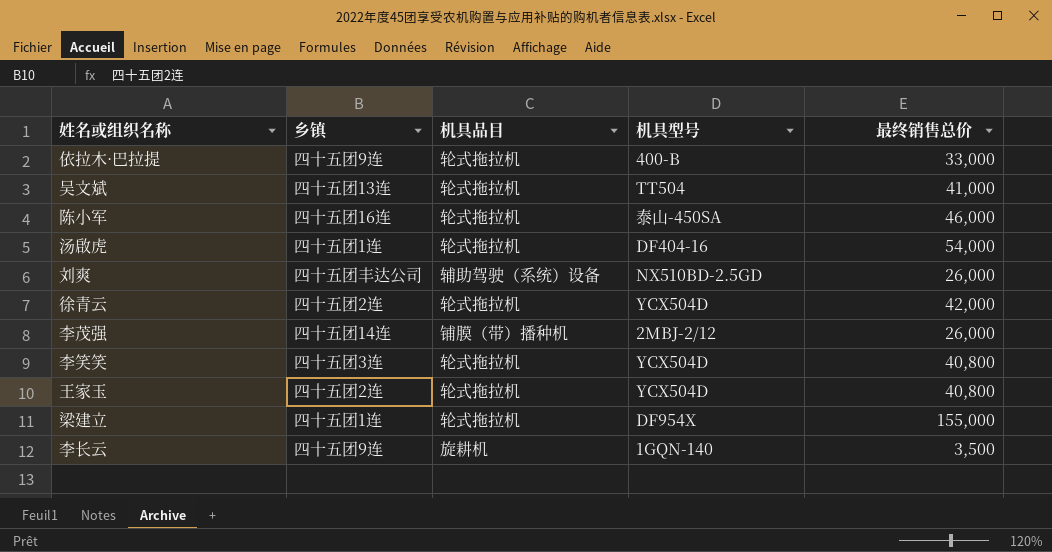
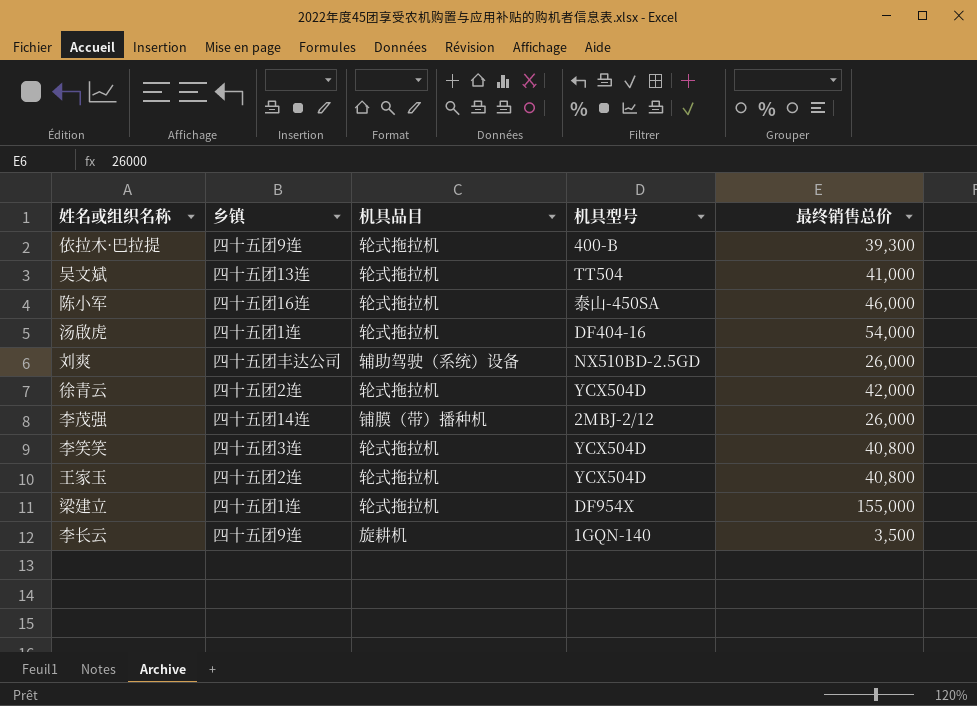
依拉木·巴拉提 | 最终销售总价: 33,000 -> 39,300

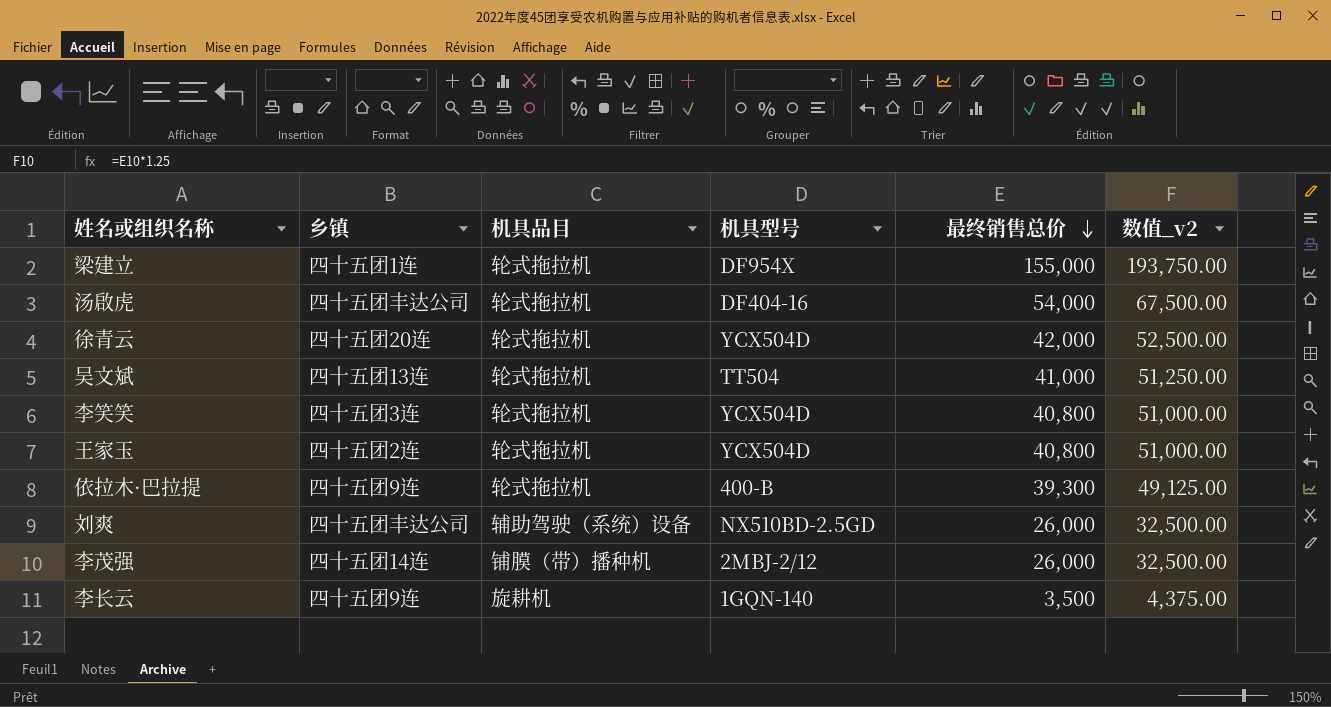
row order: none -> 最终销售总价 descending
column 数值_v2 | formula: none -> [最终销售总价] * 1.25
row 陈小军: 四十五团16连 | 轮式拖拉机 | 泰山-450SA | 46,000 -> none
汤啟虎 | 乡镇: 四十五团1连 -> 四十五团丰达公司
徐青云 | 乡镇: 四十五团2连 -> 四十五团20连

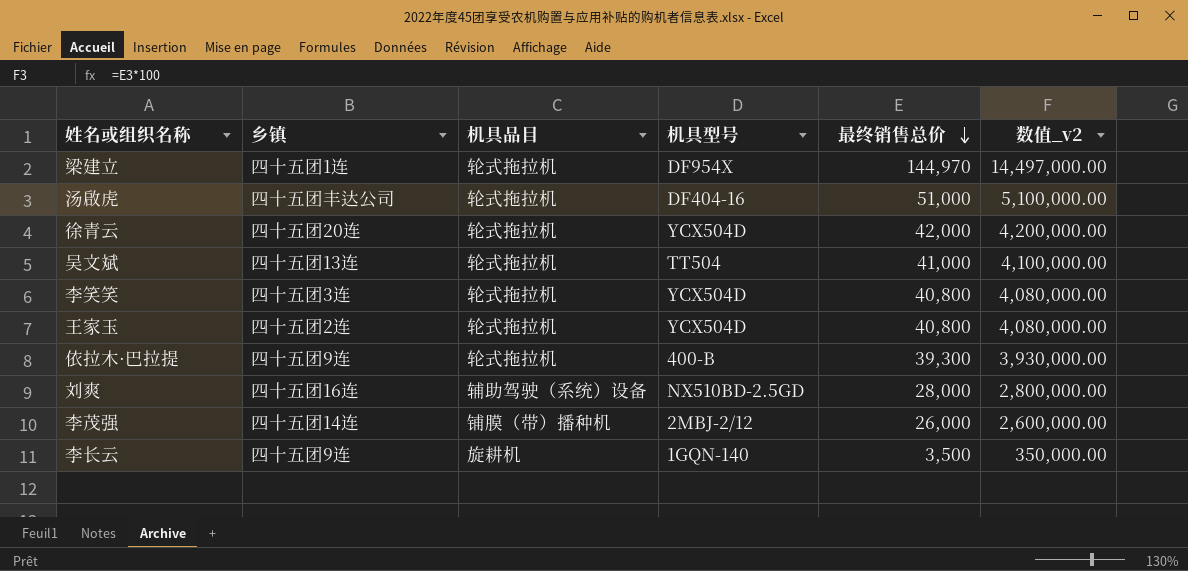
column 数值_v2 | formula: [最终销售总价] * 1.25 -> [最终销售总价] * 100
梁建立 | 最终销售总价: 155,000 -> 144,970
汤啟虎 | 最终销售总价: 54,000 -> 51,000
刘爽 | 乡镇: 四十五团丰达公司 -> 四十五团16连
刘爽 | 最终销售总价: 26,000 -> 28,000

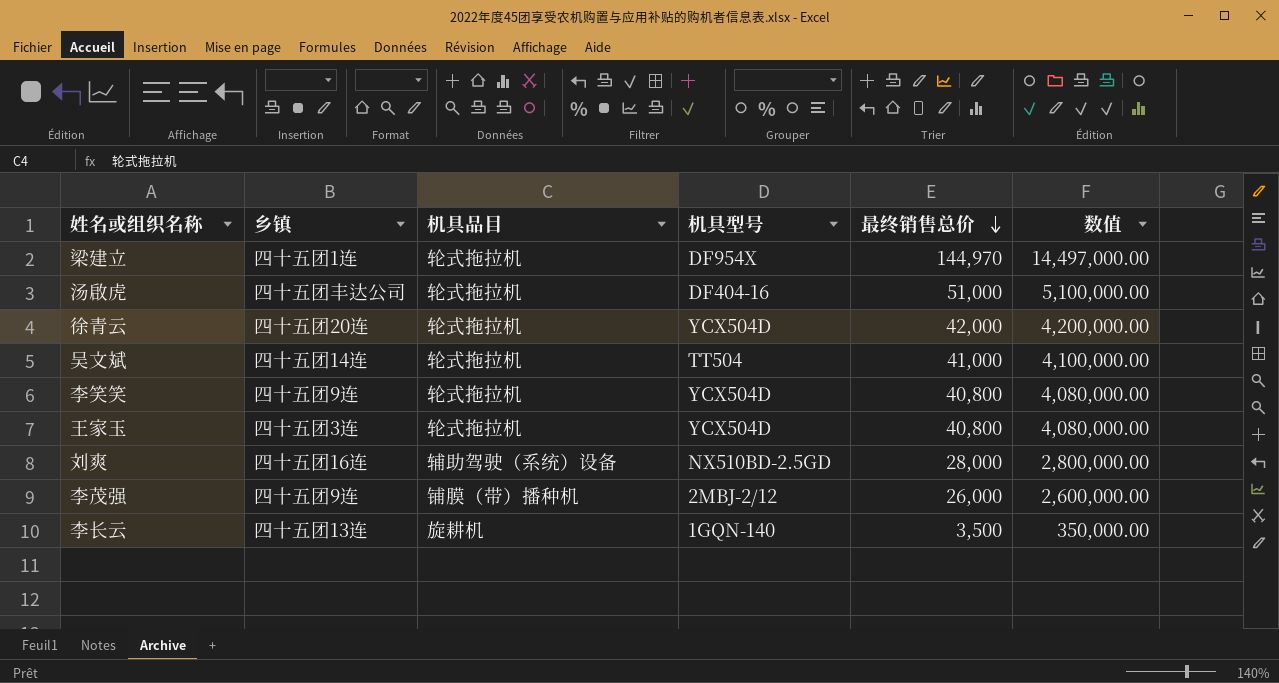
column name: 数值_v2 -> 数值
row 依拉木·巴拉提: 四十五团9连 | 轮式拖拉机 | 400-B | 39,300 | 3,930,000.00 -> none
吴文斌 | 乡镇: 四十五团13连 -> 四十五团14连
李笑笑 | 乡镇: 四十五团3连 -> 四十五团9连
王家玉 | 乡镇: 四十五团2连 -> 四十五团3连
李茂强 | 乡镇: 四十五团14连 -> 四十五团9连
李长云 | 乡镇: 四十五团9连 -> 四十五团13连

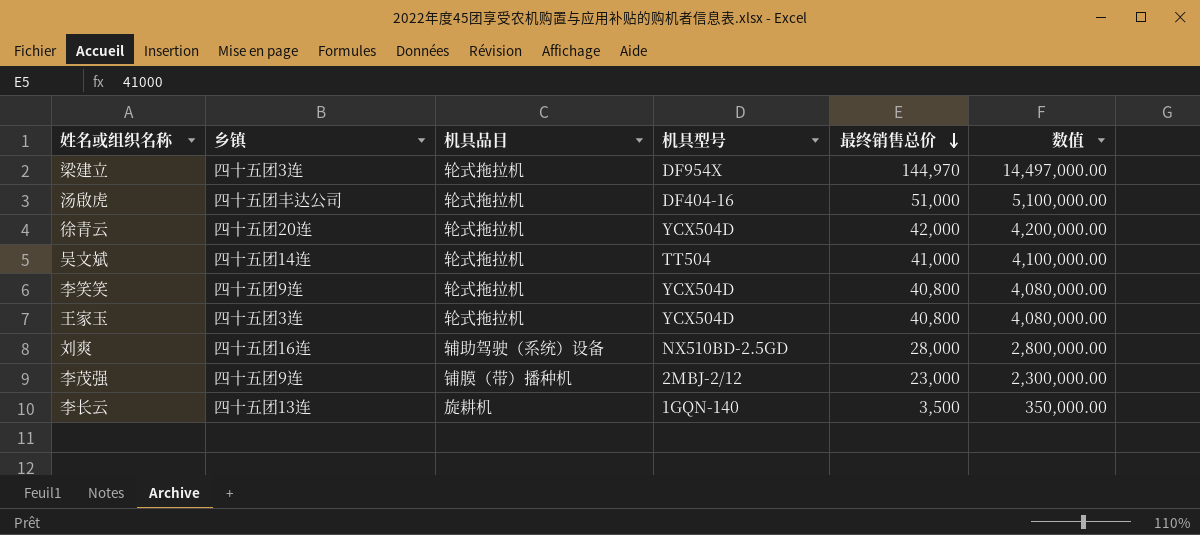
梁建立 | 乡镇: 四十五团1连 -> 四十五团3连
李茂强 | 最终销售总价: 26,000 -> 23,000
李茂强 | 数值: 2,600,000.00 -> 2,300,000.00

